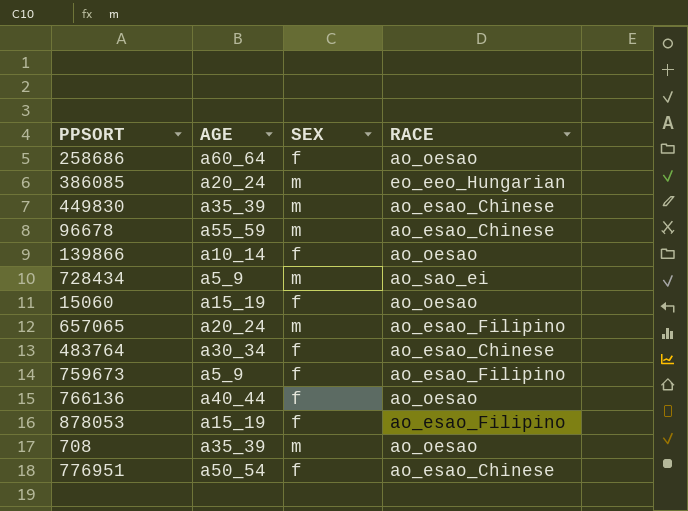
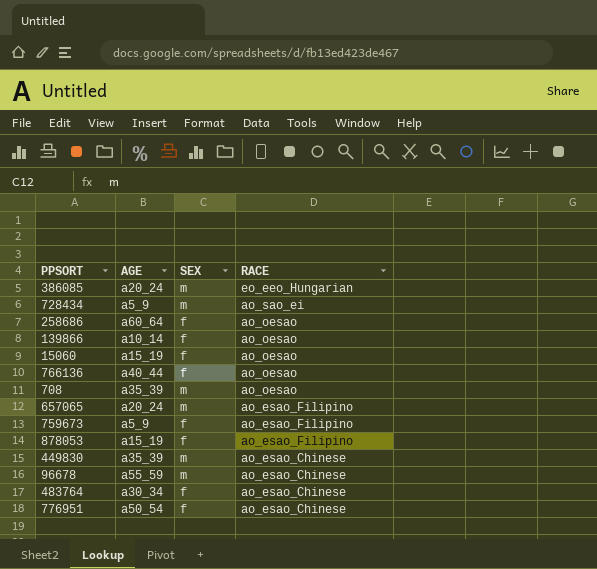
row order: none -> RACE descending

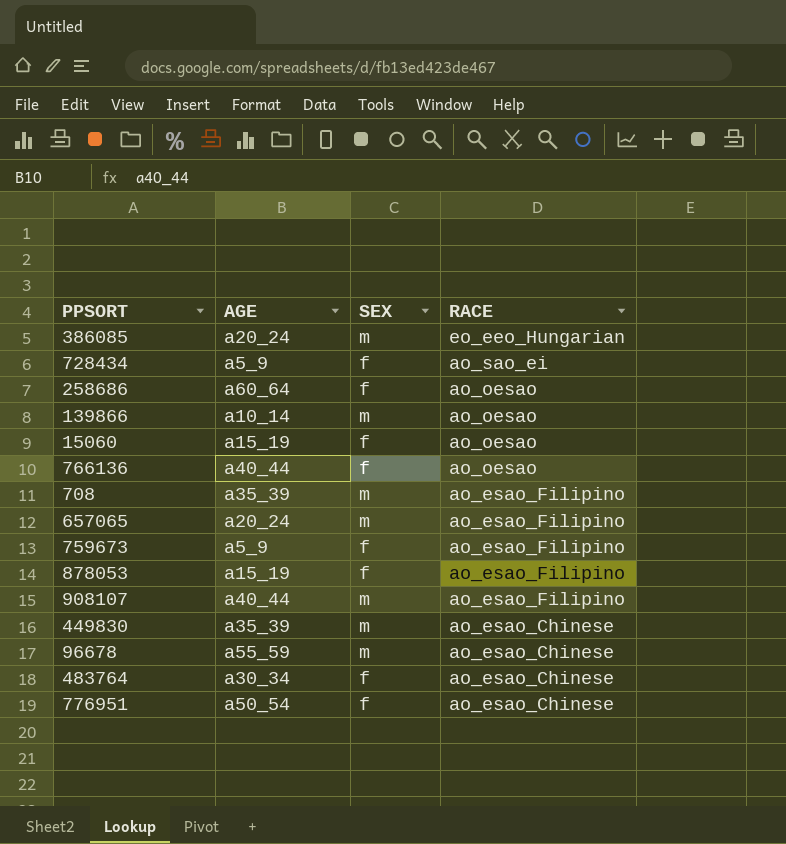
728434 | SEX: m -> f
139866 | SEX: f -> m
708 | RACE: ao_oesao -> ao_esao_Filipino
row 908107: none -> a40_44 | m | ao_esao_Filipino

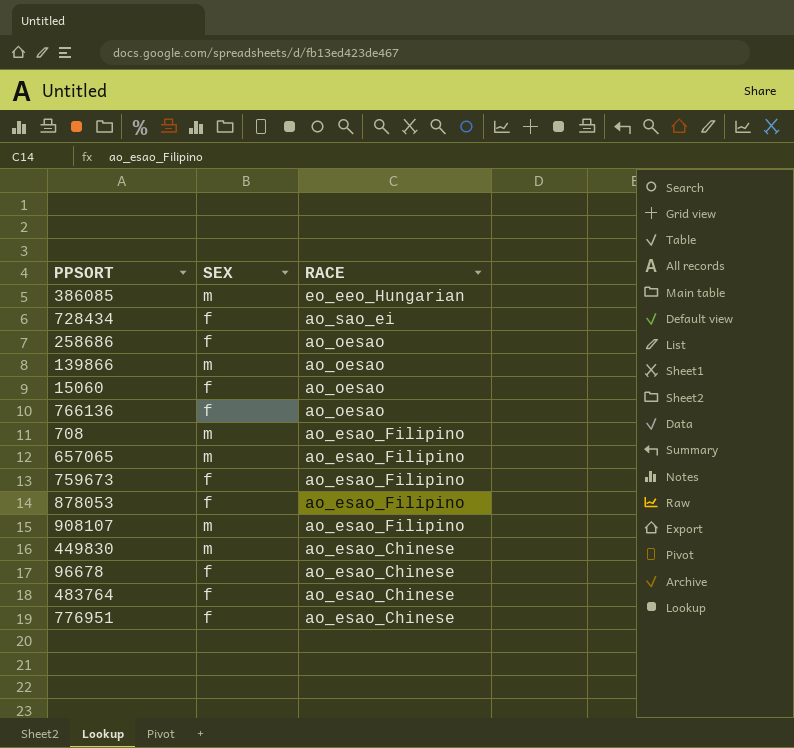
column AGE | position: 2 -> none
96678 | SEX: m -> f

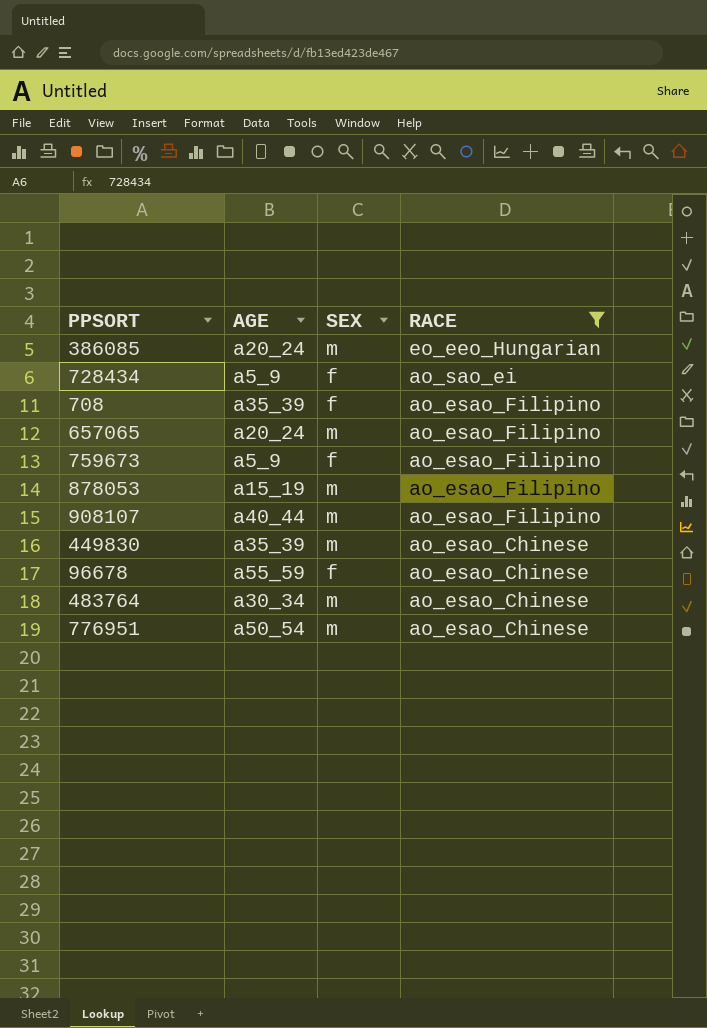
filter: none -> RACE != ao_oesao
column AGE | position: none -> 2
708 | SEX: m -> f
878053 | SEX: f -> m
483764 | SEX: f -> m
776951 | SEX: f -> m

